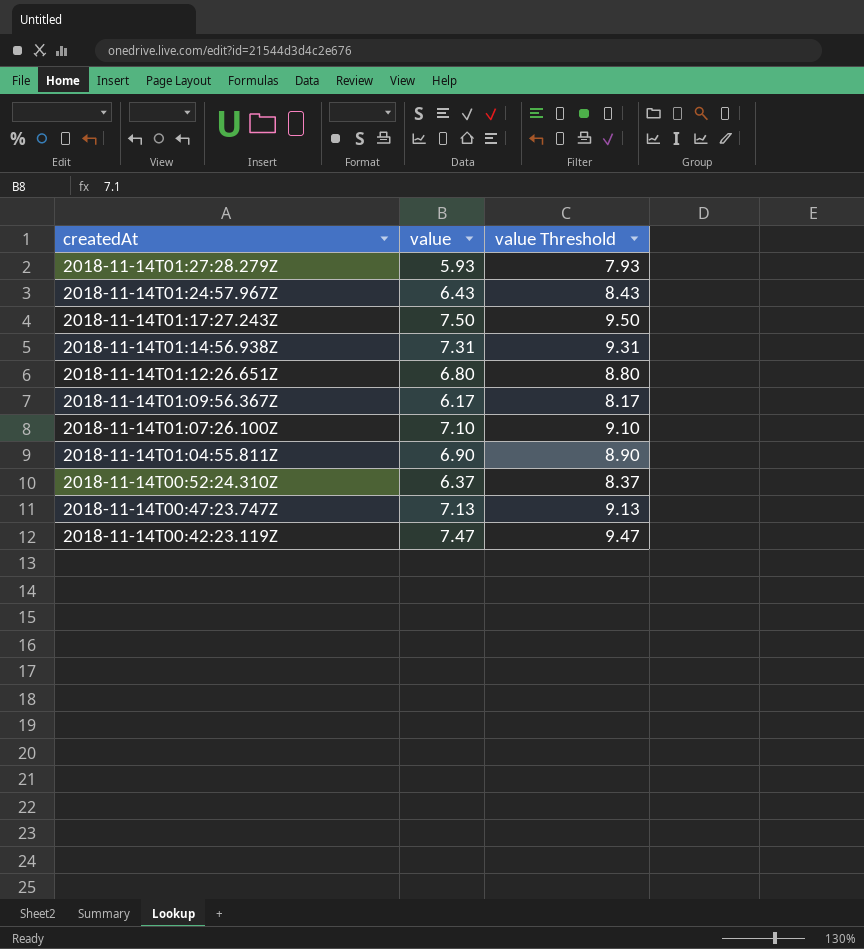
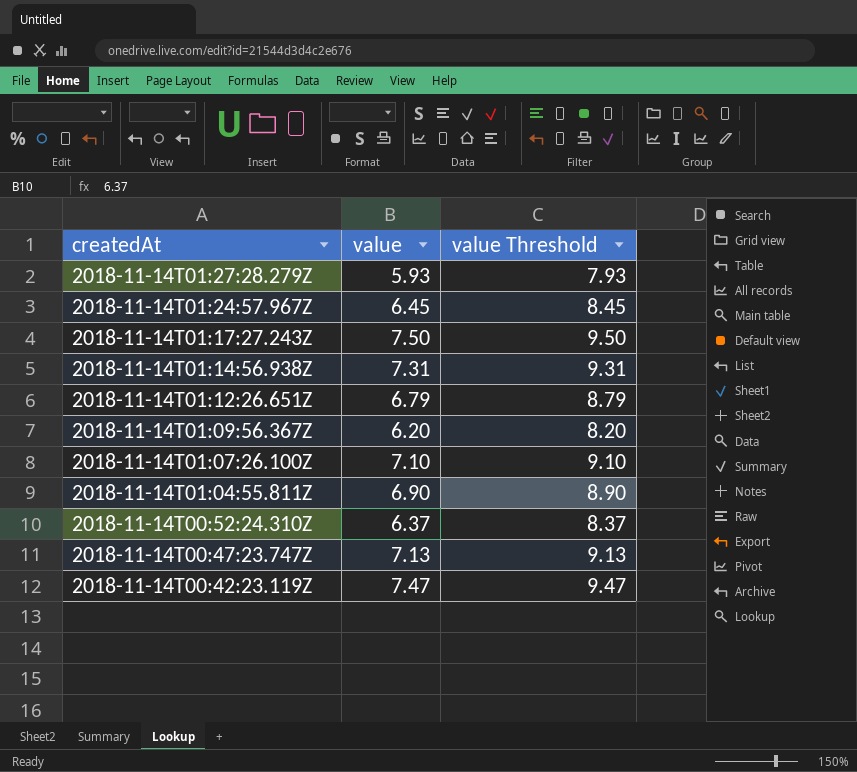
2018-11-14T01:24:57.967Z | value: 6.43 -> 6.45
2018-11-14T01:24:57.967Z | value Threshold: 8.43 -> 8.45
2018-11-14T01:12:26.651Z | value: 6.80 -> 6.79
2018-11-14T01:12:26.651Z | value Threshold: 8.80 -> 8.79
2018-11-14T01:09:56.367Z | value: 6.17 -> 6.20
2018-11-14T01:09:56.367Z | value Threshold: 8.17 -> 8.20

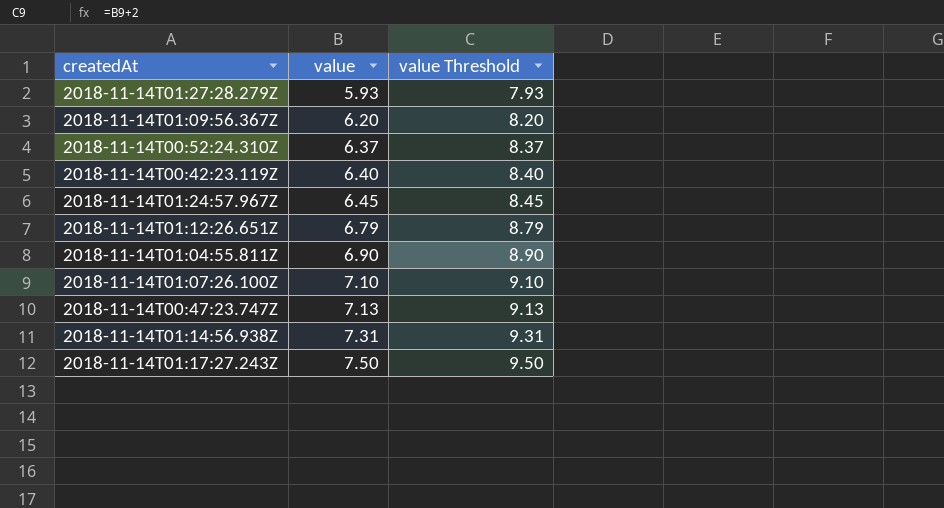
row order: createdAt descending -> value ascending
2018-11-14T00:42:23.119Z | value: 7.47 -> 6.40
2018-11-14T00:42:23.119Z | value Threshold: 9.47 -> 8.40

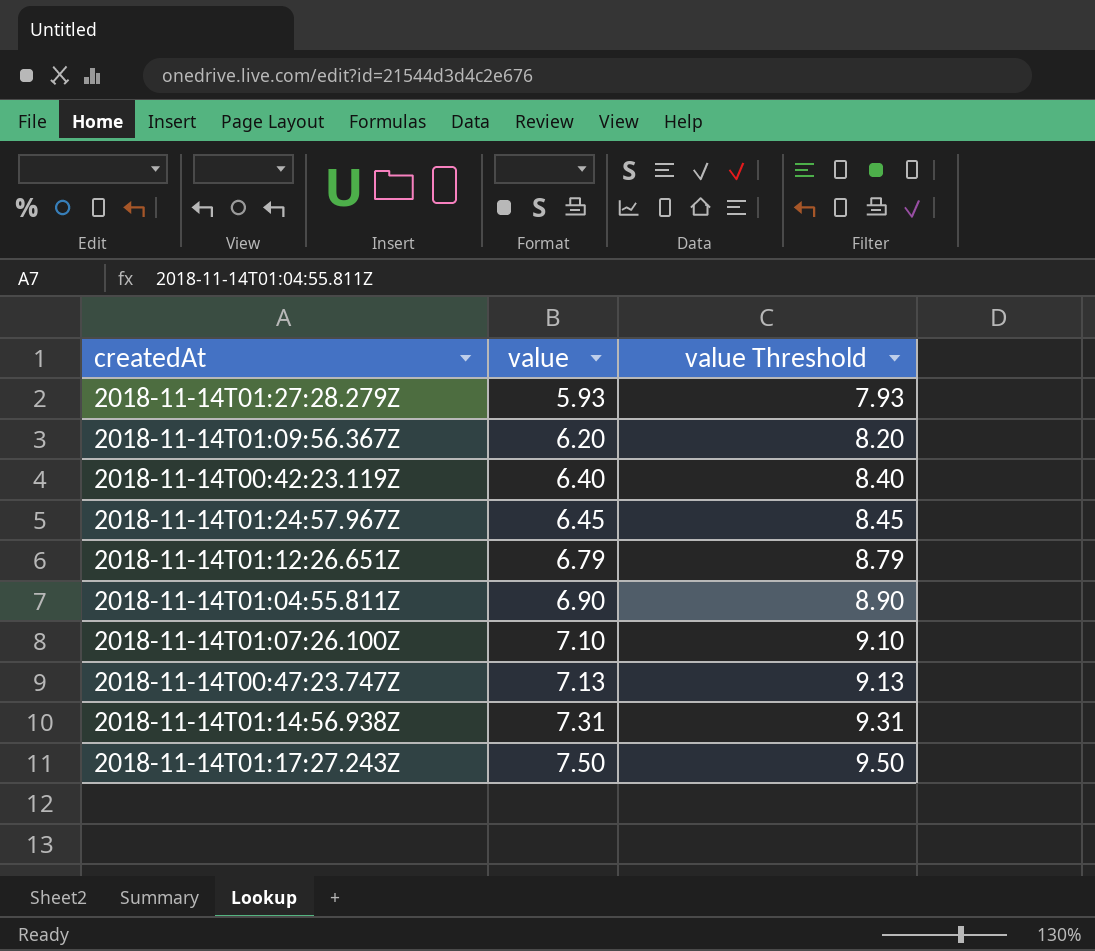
row 2018-11-14T00:52:24.310Z: 6.37 | 8.37 -> none

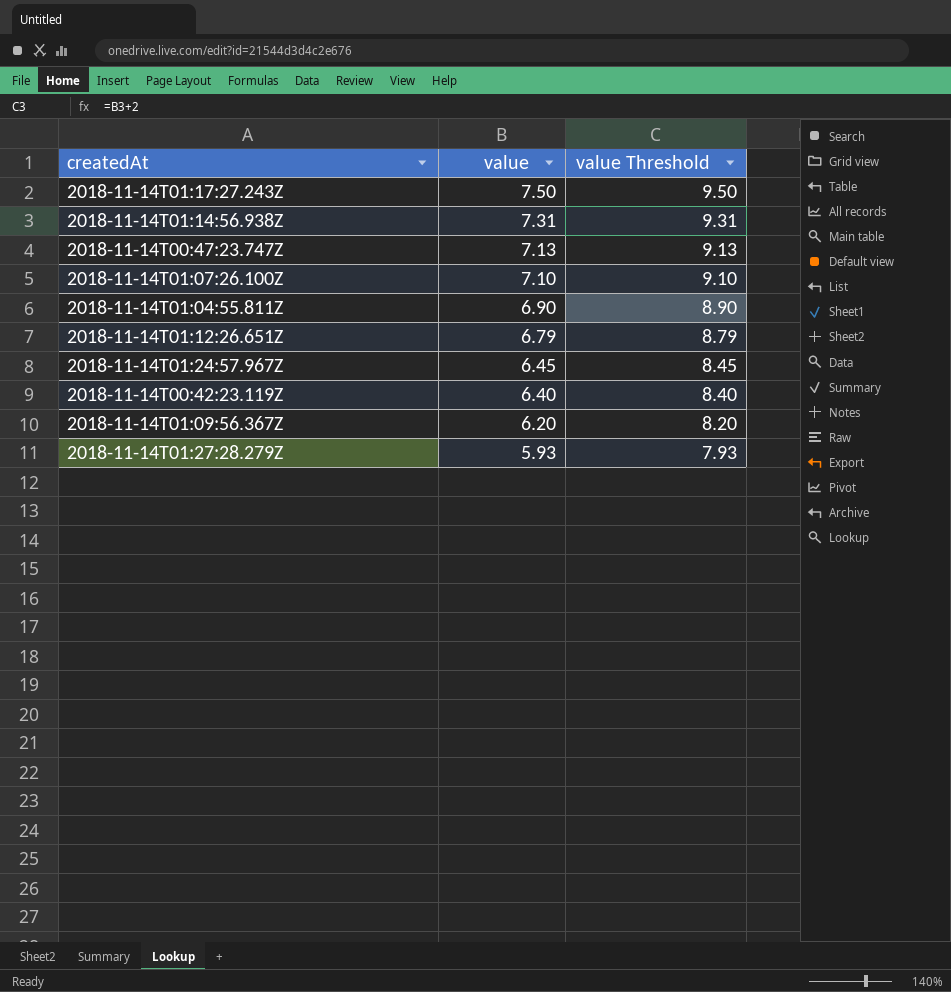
row order: value ascending -> value descending

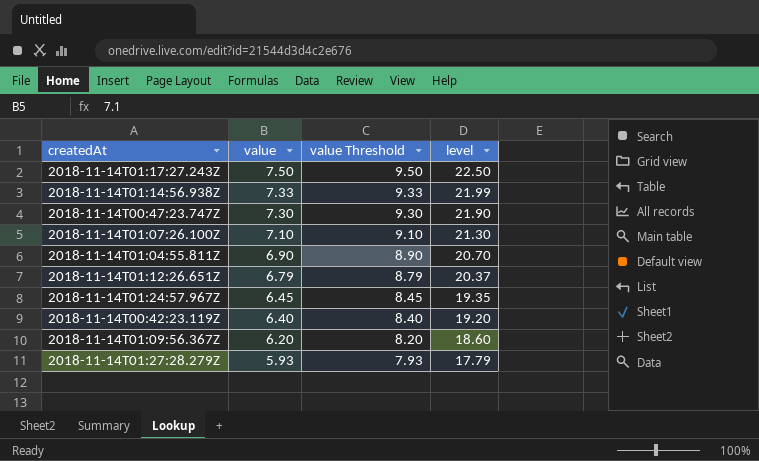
column level | formula: none -> [value] * 3
2018-11-14T01:14:56.938Z | value: 7.31 -> 7.33
2018-11-14T01:14:56.938Z | value Threshold: 9.31 -> 9.33
2018-11-14T00:47:23.747Z | value: 7.13 -> 7.30
2018-11-14T00:47:23.747Z | value Threshold: 9.13 -> 9.30

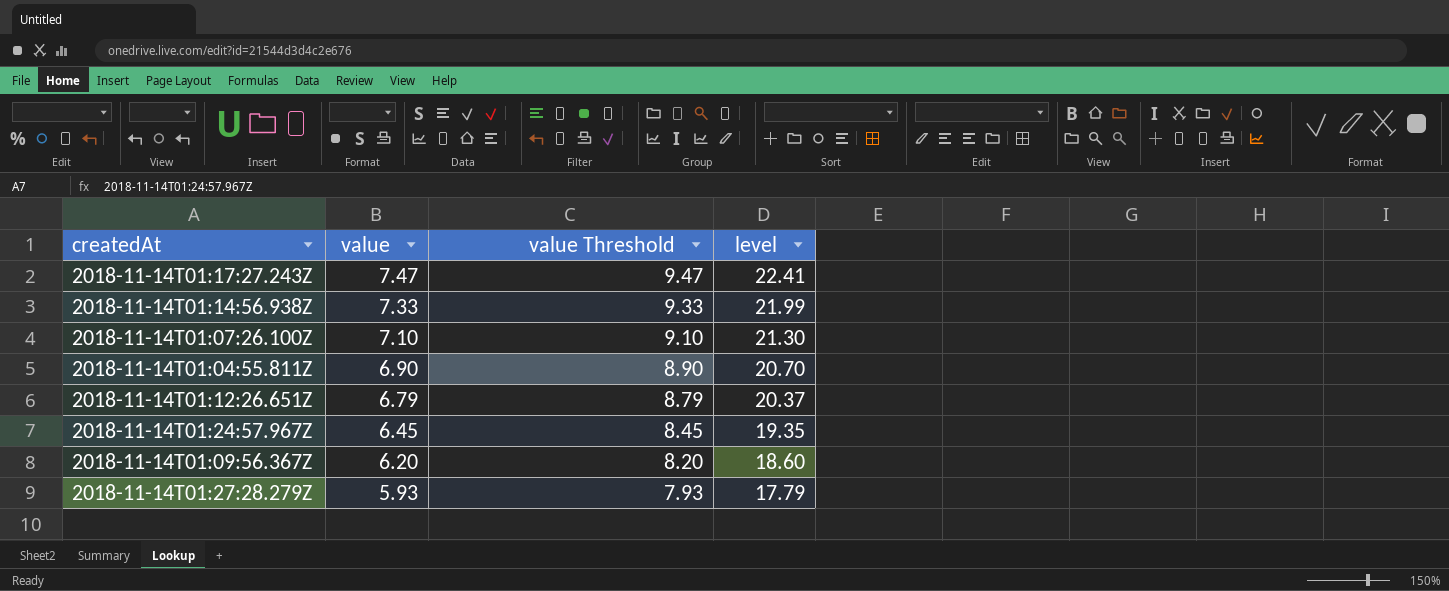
row 2018-11-14T00:47:23.747Z: 7.30 | 9.30 | 21.90 -> none
row 2018-11-14T00:42:23.119Z: 6.40 | 8.40 | 19.20 -> none
2018-11-14T01:17:27.243Z | value: 7.50 -> 7.47
2018-11-14T01:17:27.243Z | value Threshold: 9.50 -> 9.47
2018-11-14T01:17:27.243Z | level: 22.50 -> 22.41

